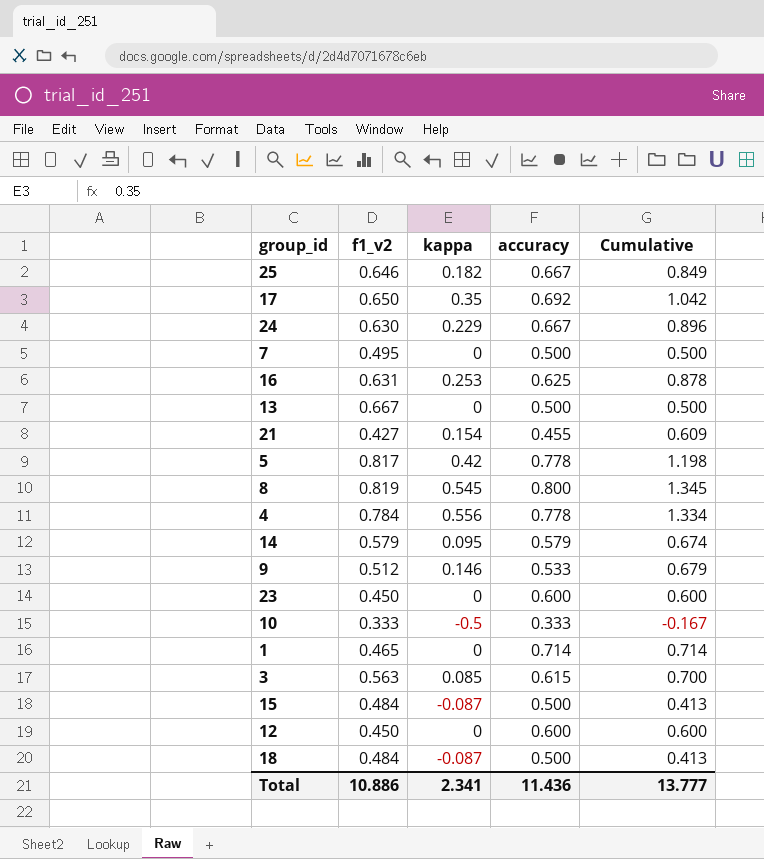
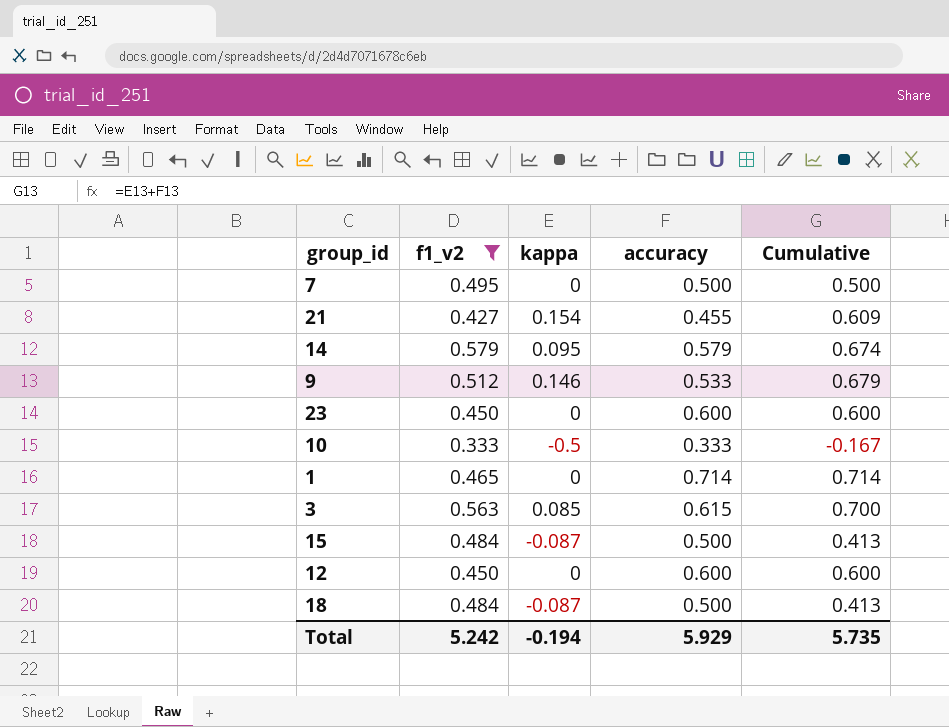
filter: none -> f1_v2 <= 0.579
Total | f1_v2: 10.886 -> 5.242
Total | kappa: 2.341 -> -0.194
Total | accuracy: 11.436 -> 5.929
Total | Cumulative: 13.777 -> 5.735

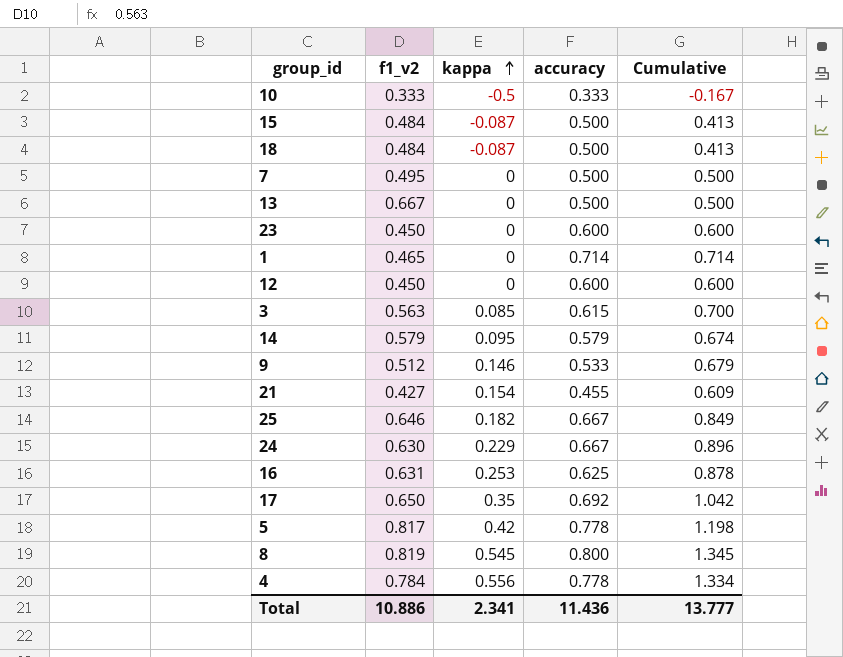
filter: f1_v2 <= 0.579 -> none
row order: none -> kappa ascending
Total | f1_v2: 5.242 -> 10.886
Total | kappa: -0.194 -> 2.341
Total | accuracy: 5.929 -> 11.436
Total | Cumulative: 5.735 -> 13.777

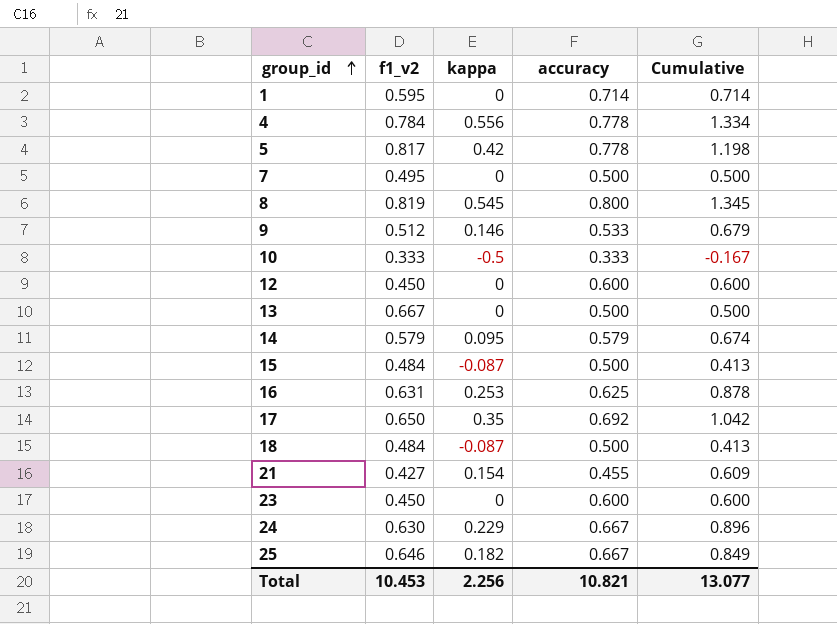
row order: kappa ascending -> group_id ascending
row 3: 0.563 | 0.085 | 0.615 | 0.700 -> none
1 | f1_v2: 0.465 -> 0.595
Total | f1_v2: 10.886 -> 10.453
Total | kappa: 2.341 -> 2.256
Total | accuracy: 11.436 -> 10.821
Total | Cumulative: 13.777 -> 13.077

